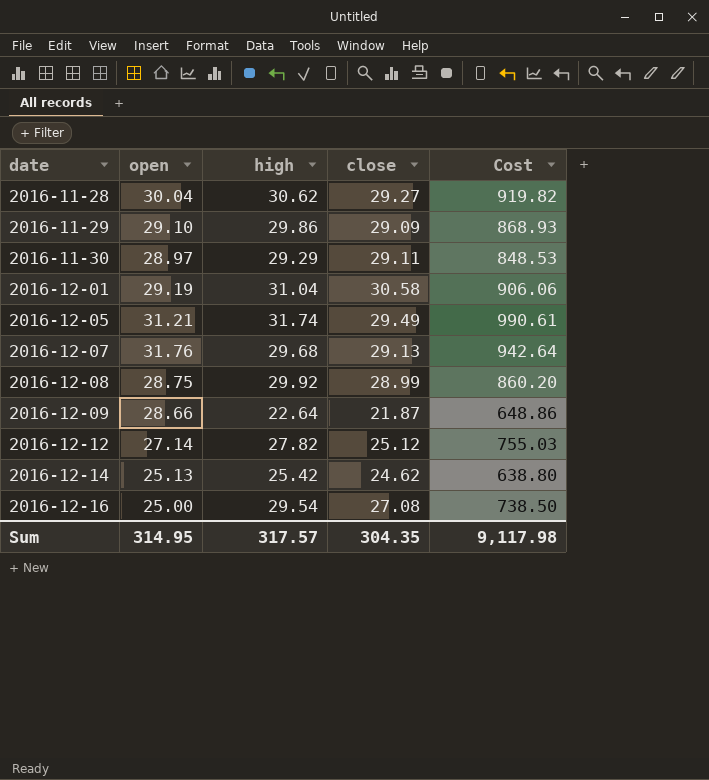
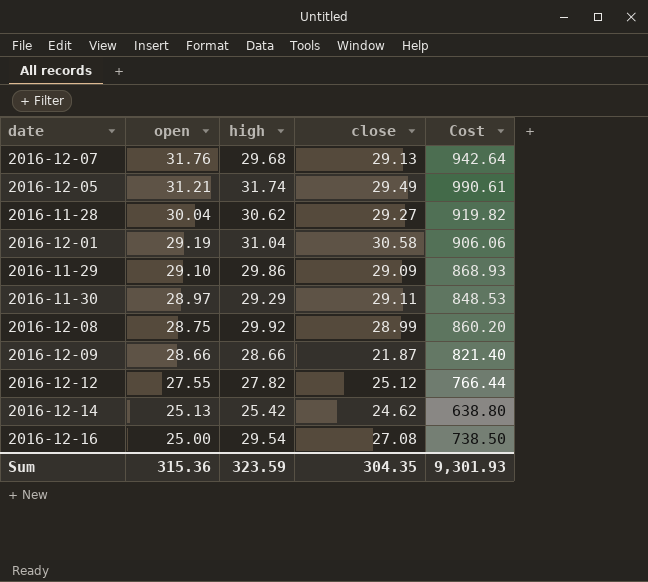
row order: date ascending -> open descending
2016-12-09 | high: 22.64 -> 28.66
2016-12-09 | Cost: 648.86 -> 821.40
2016-12-12 | open: 27.14 -> 27.55
2016-12-12 | Cost: 755.03 -> 766.44
Sum | open: 314.95 -> 315.36
Sum | high: 317.57 -> 323.59
Sum | Cost: 9,117.98 -> 9,301.93

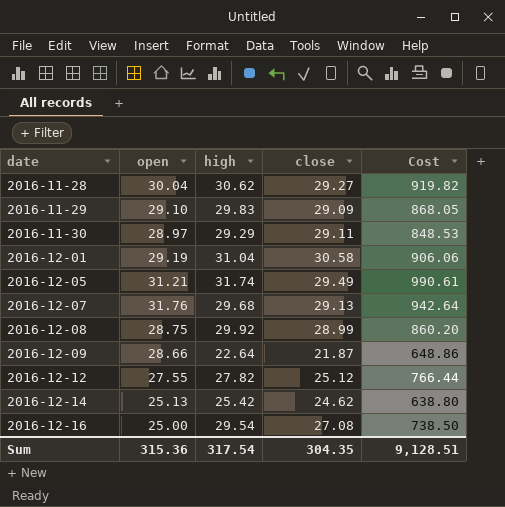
row order: open descending -> date ascending
2016-11-29 | high: 29.86 -> 29.83
2016-11-29 | Cost: 868.93 -> 868.05
2016-12-09 | high: 28.66 -> 22.64
2016-12-09 | Cost: 821.40 -> 648.86
Sum | high: 323.59 -> 317.54
Sum | Cost: 9,301.93 -> 9,128.51

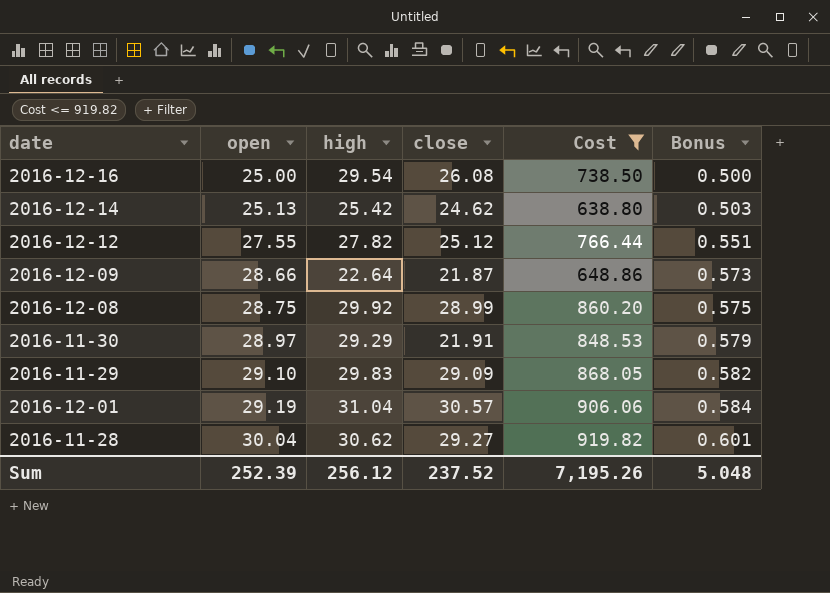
filter: none -> Cost <= 919.82
row order: date ascending -> open ascending
column Bonus | formula: none -> [open] * 0.02
2016-12-16 | close: 27.08 -> 26.08
2016-11-30 | close: 29.11 -> 21.91
2016-12-01 | close: 30.58 -> 30.57
Sum | open: 315.36 -> 252.39
Sum | high: 317.54 -> 256.12
Sum | close: 304.35 -> 237.52
Sum | Cost: 9,128.51 -> 7,195.26

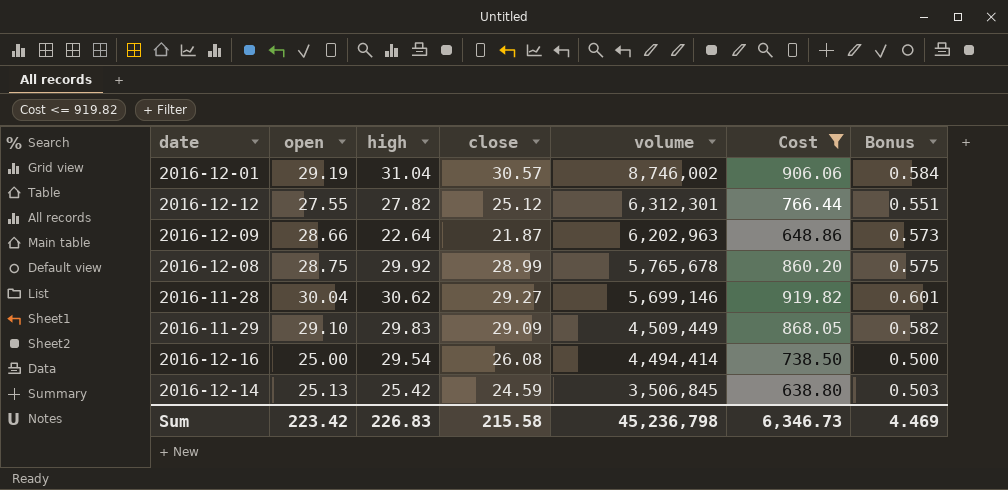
row order: open ascending -> volume descending
column volume | position: none -> 5
row 2016-11-30: 28.97 | 29.29 | 21.91 | 848.53 | 0.579 -> none
2016-12-14 | close: 24.62 -> 24.59
Sum | open: 252.39 -> 223.42
Sum | high: 256.12 -> 226.83
Sum | close: 237.52 -> 215.58
Sum | Cost: 7,195.26 -> 6,346.73
Sum | Bonus: 5.048 -> 4.469

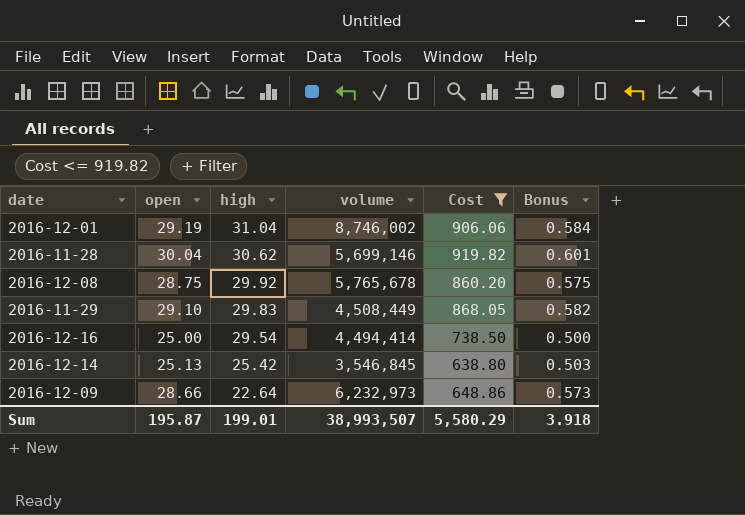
row order: volume descending -> high descending
column close | position: 4 -> none
row 2016-12-12: 27.55 | 27.82 | 25.12 | 6,312,301 | 766.44 | 0.551 -> none
2016-11-29 | volume: 4,509,449 -> 4,508,449
2016-12-14 | volume: 3,506,845 -> 3,546,845
2016-12-09 | volume: 6,202,963 -> 6,232,973
Sum | open: 223.42 -> 195.87
Sum | high: 226.83 -> 199.01
Sum | volume: 45,236,798 -> 38,993,507
Sum | Cost: 6,346.73 -> 5,580.29
Sum | Bonus: 4.469 -> 3.918

